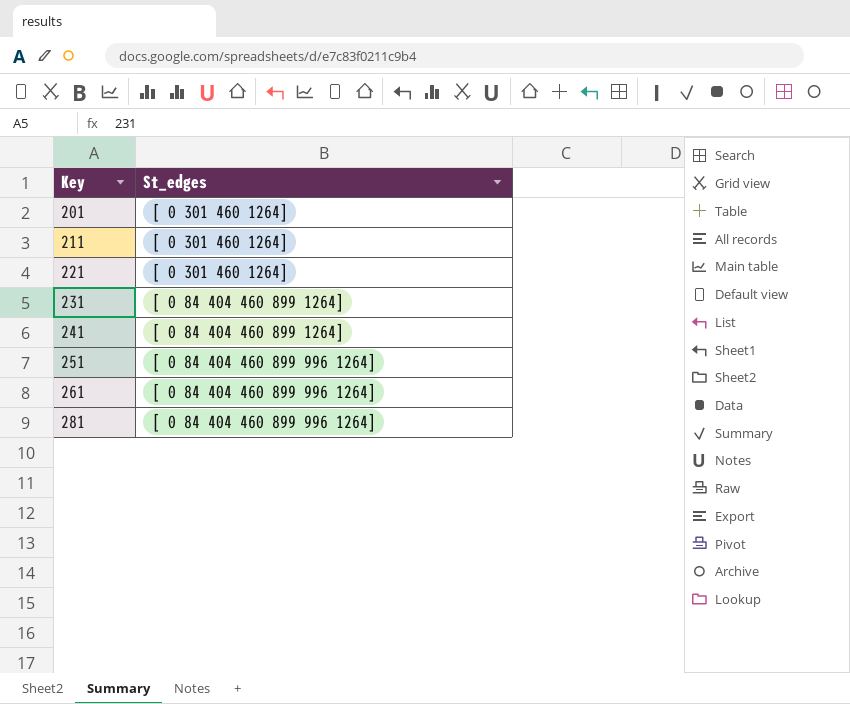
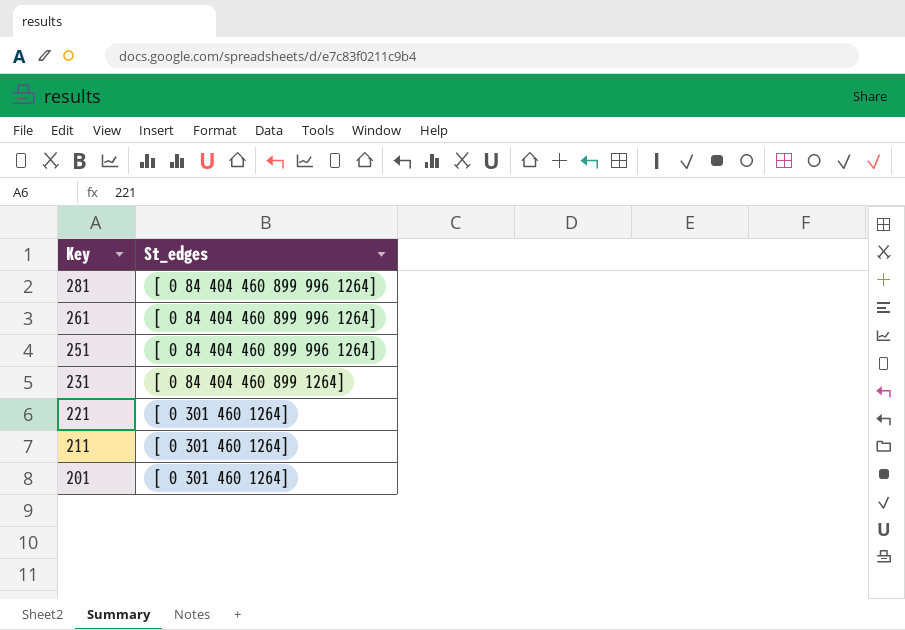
row order: Key ascending -> Key descending
row 241: [ 0 84 404 460 899 1264] -> none

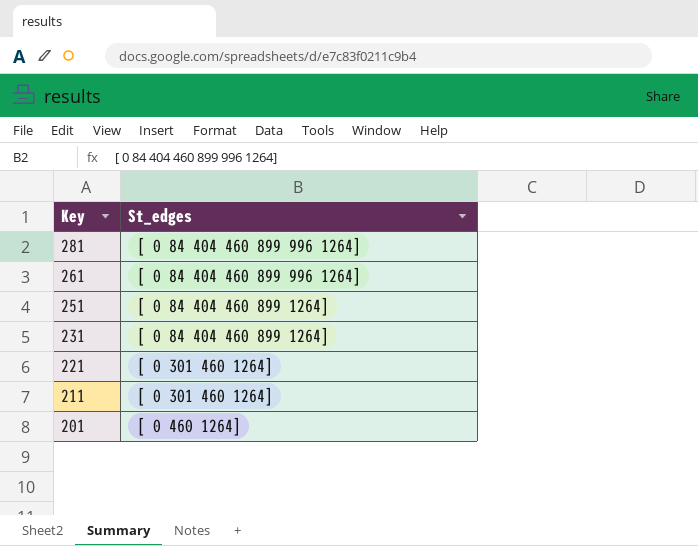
251 | St_edges: [ 0 84 404 460 899 996 1264] -> [ 0 84 404 460 899 1264]
201 | St_edges: [ 0 301 460 1264] -> [ 0 460 1264]

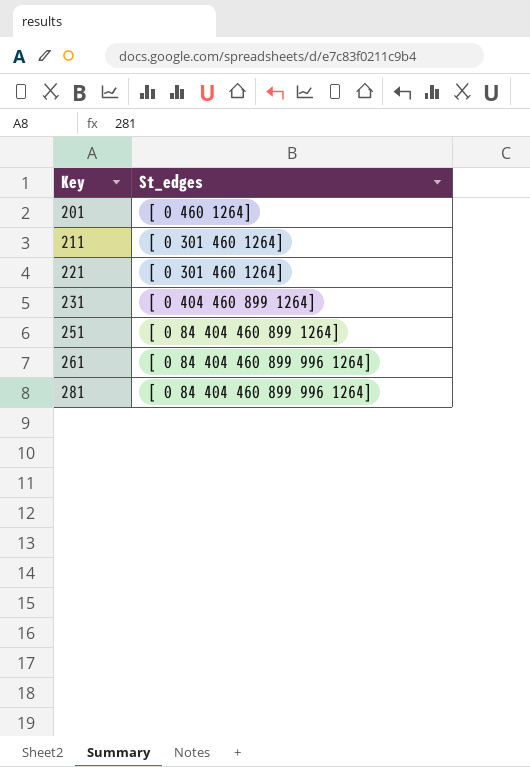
row order: Key descending -> Key ascending
231 | St_edges: [ 0 84 404 460 899 1264] -> [ 0 404 460 899 1264]

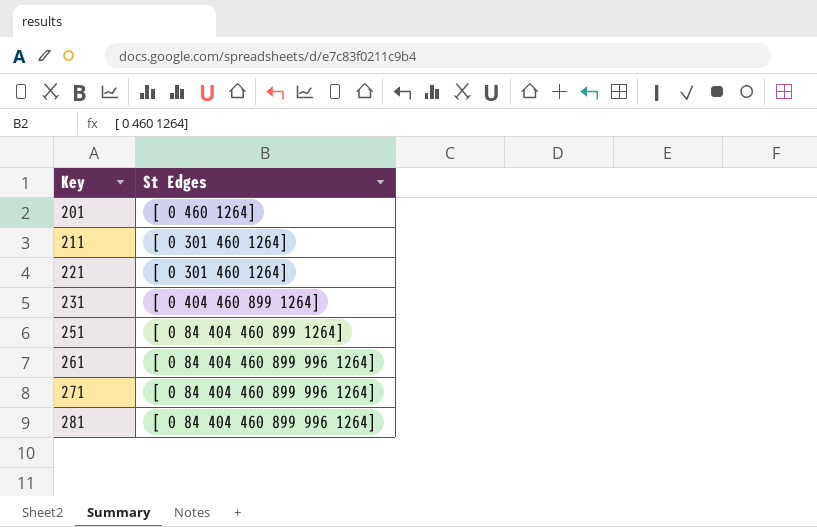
column name: St_edges -> St Edges
row 271: none -> [ 0 84 404 460 899 996 1264]

